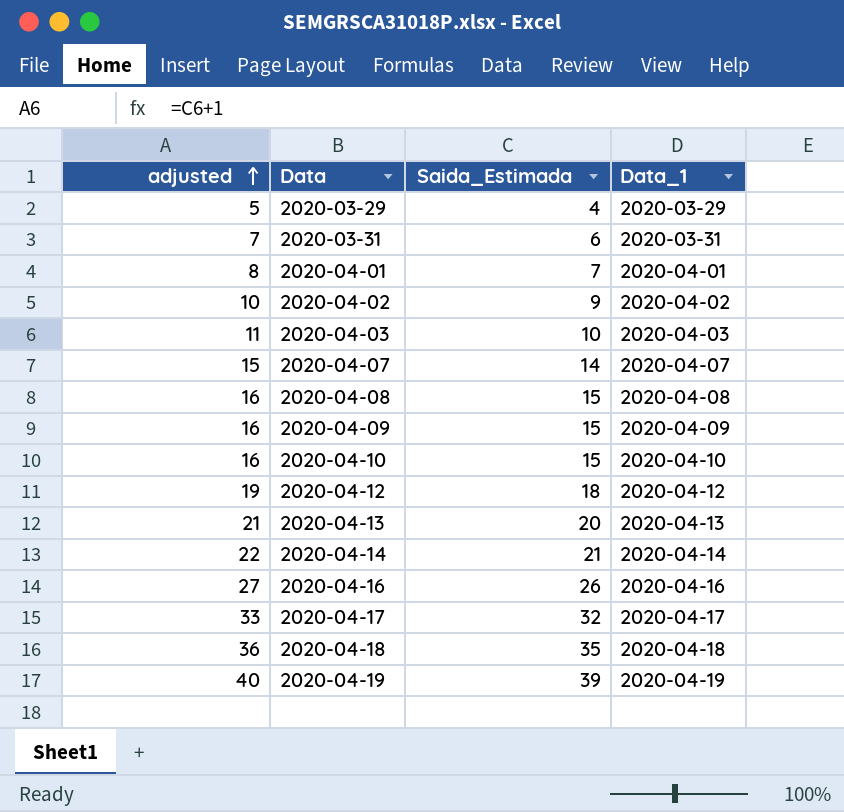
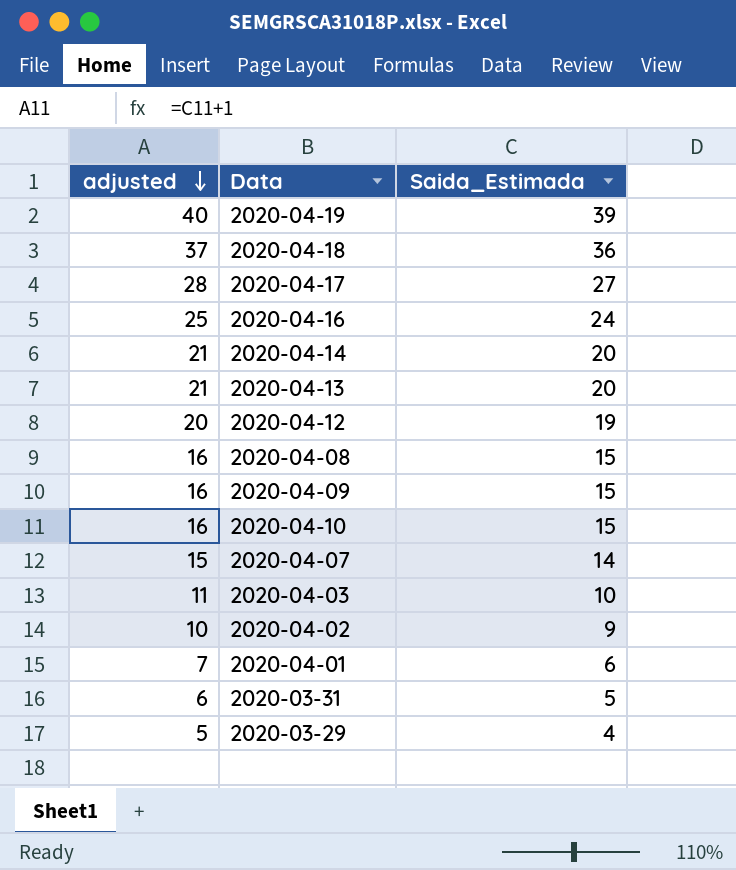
row order: adjusted ascending -> adjusted descending
column Data_1 | position: 4 -> none
2020-04-18 | adjusted: 36 -> 37
2020-04-18 | Saida_Estimada: 35 -> 36
2020-04-17 | adjusted: 33 -> 28
2020-04-17 | Saida_Estimada: 32 -> 27
2020-04-16 | adjusted: 27 -> 25
2020-04-16 | Saida_Estimada: 26 -> 24
2020-04-14 | adjusted: 22 -> 21
2020-04-14 | Saida_Estimada: 21 -> 20
2020-04-12 | adjusted: 19 -> 20
2020-04-12 | Saida_Estimada: 18 -> 19
2020-04-01 | adjusted: 8 -> 7
2020-04-01 | Saida_Estimada: 7 -> 6
2020-03-31 | adjusted: 7 -> 6
2020-03-31 | Saida_Estimada: 6 -> 5

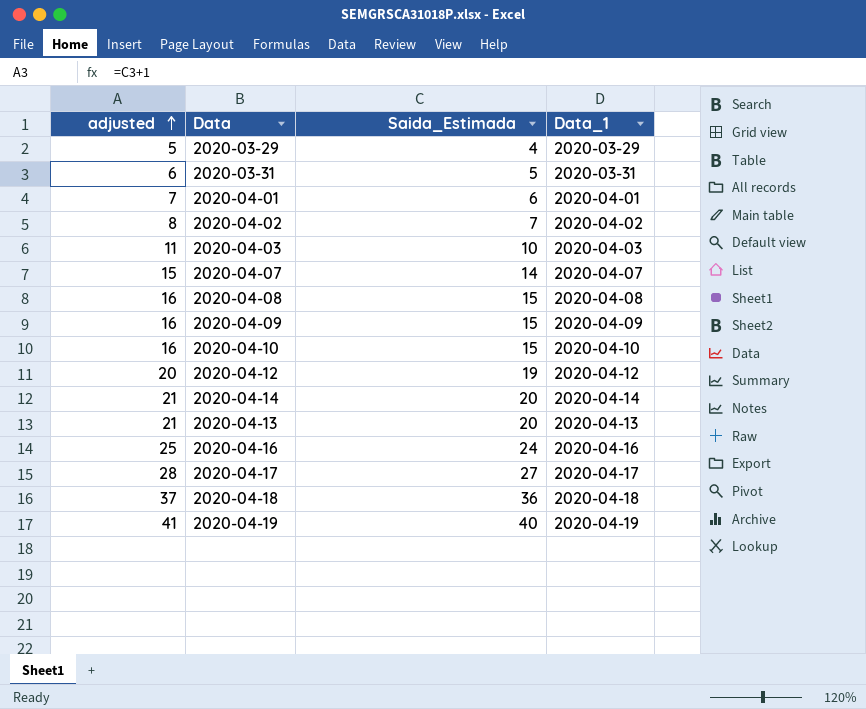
row order: adjusted descending -> adjusted ascending
column Data_1 | position: none -> 4
2020-04-02 | adjusted: 10 -> 8
2020-04-02 | Saida_Estimada: 9 -> 7
2020-04-19 | adjusted: 40 -> 41
2020-04-19 | Saida_Estimada: 39 -> 40

